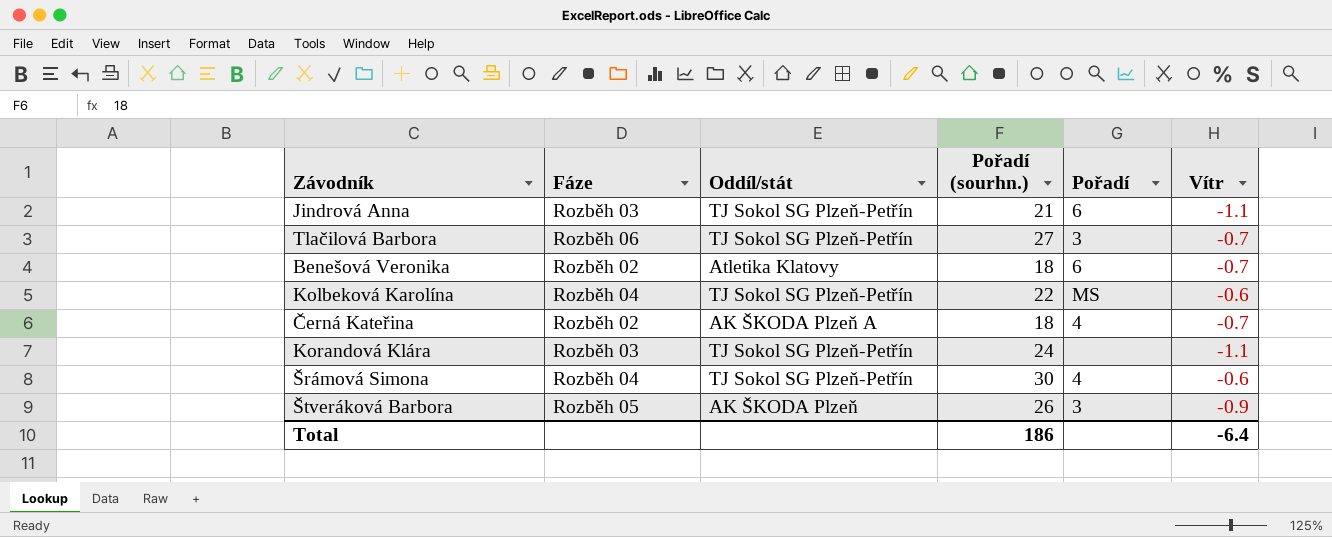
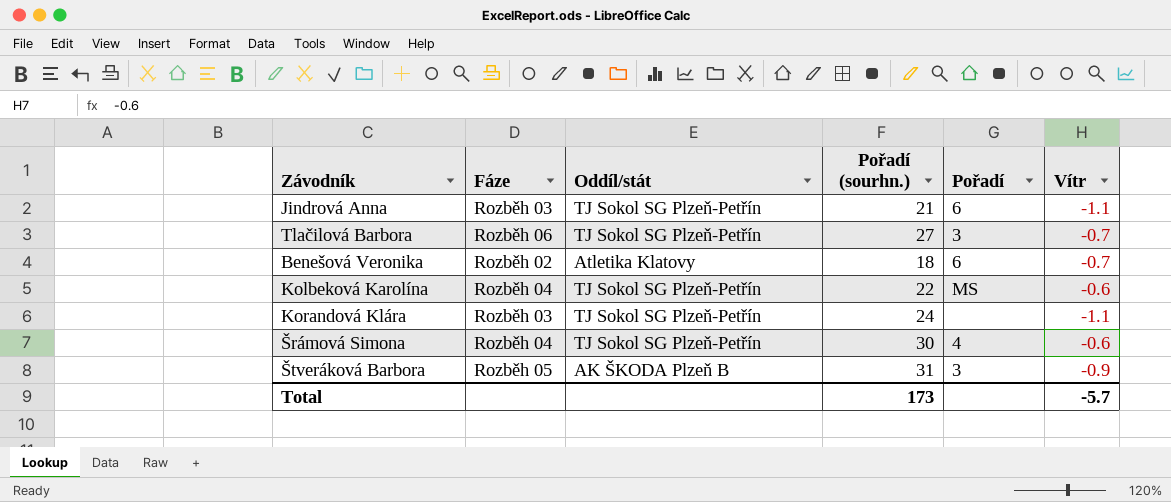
row Černá Kateřina: Rozběh 02 | AK ŠKODA Plzeň A | 18 | 4 | -0.7 -> none
Štveráková Barbora | Oddíl/stát: AK ŠKODA Plzeň -> AK ŠKODA Plzeň B
Štveráková Barbora | Pořadí (sourhn.): 26 -> 31
Total | Pořadí (sourhn.): 186 -> 173
Total | Vítr: -6.4 -> -5.7

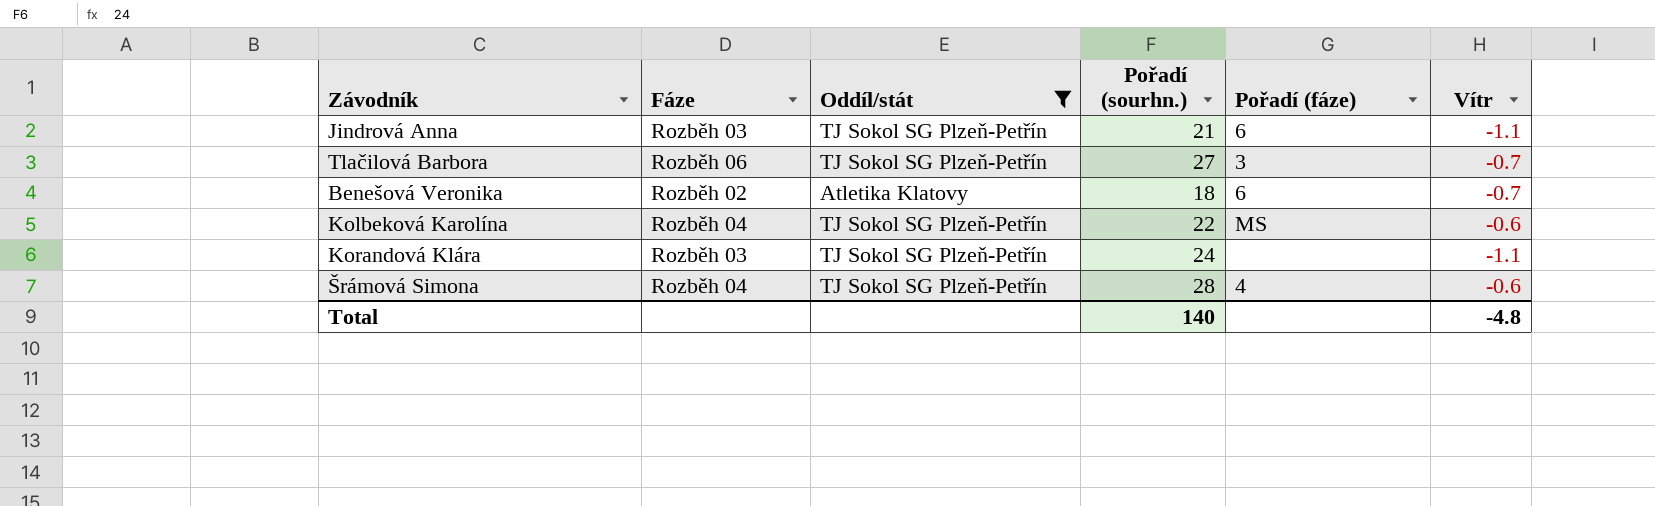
filter: none -> Oddíl/stát != AK ŠKODA Plzeň B
column name: Pořadí -> Pořadí (fáze)
Šrámová Simona | Pořadí (sourhn.): 30 -> 28
Total | Pořadí (sourhn.): 173 -> 140
Total | Vítr: -5.7 -> -4.8

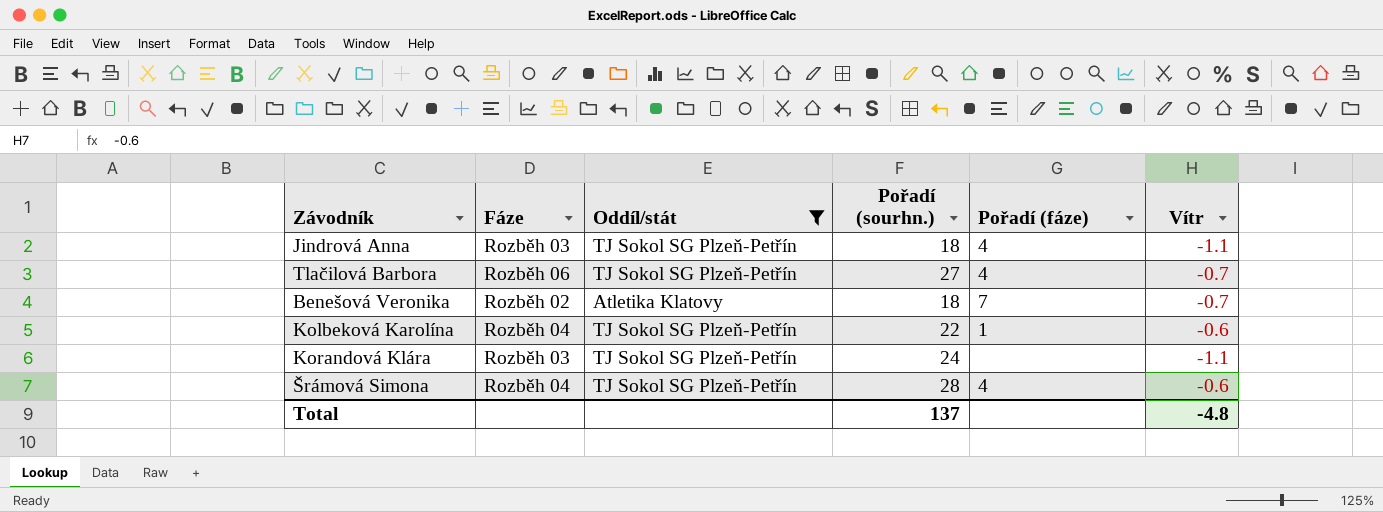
Jindrová Anna | Pořadí (sourhn.): 21 -> 18
Jindrová Anna | Pořadí (fáze): 6 -> 4
Tlačilová Barbora | Pořadí (fáze): 3 -> 4
Benešová Veronika | Pořadí (fáze): 6 -> 7
Kolbeková Karolína | Pořadí (fáze): MS -> 1
Total | Pořadí (sourhn.): 140 -> 137

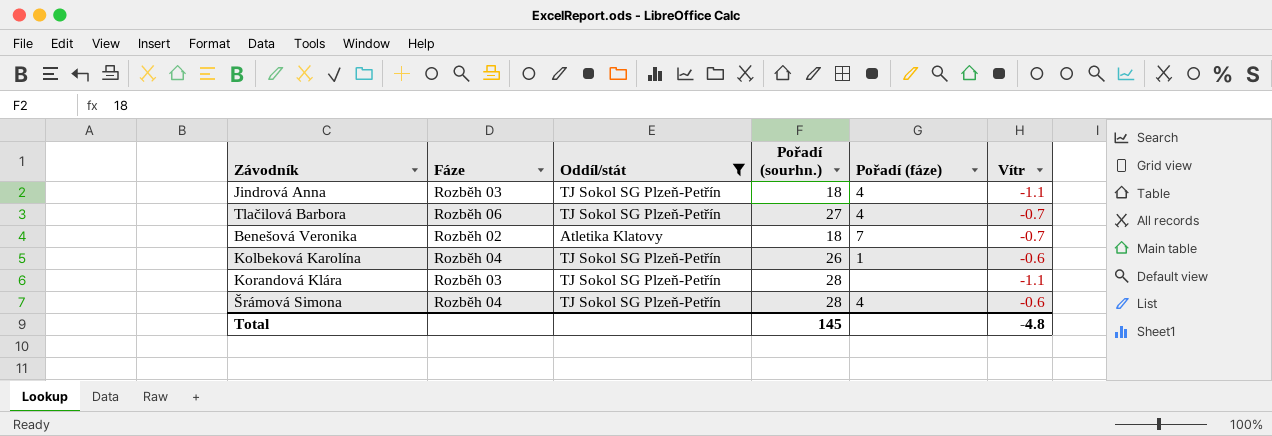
Kolbeková Karolína | Pořadí (sourhn.): 22 -> 26
Korandová Klára | Pořadí (sourhn.): 24 -> 28
Total | Pořadí (sourhn.): 137 -> 145

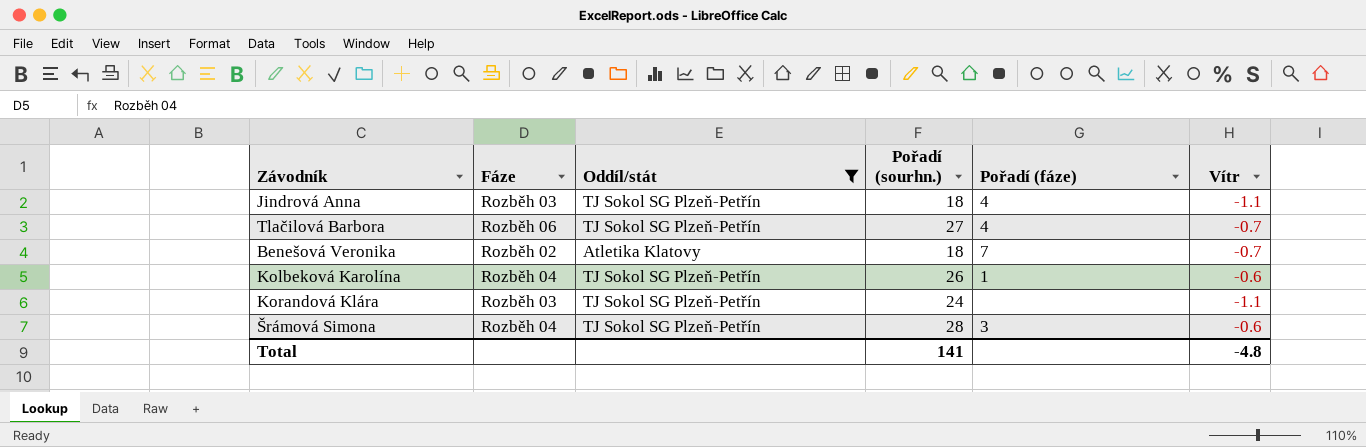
Korandová Klára | Pořadí (sourhn.): 28 -> 24
Šrámová Simona | Pořadí (fáze): 4 -> 3
Total | Pořadí (sourhn.): 145 -> 141

